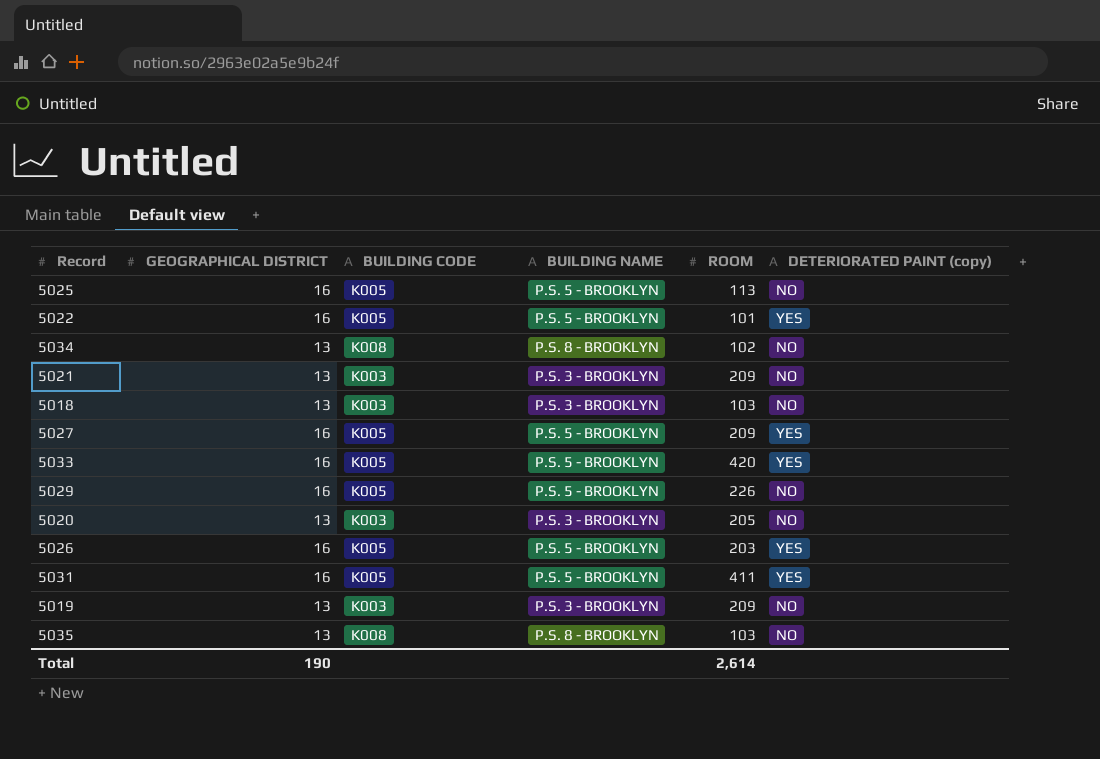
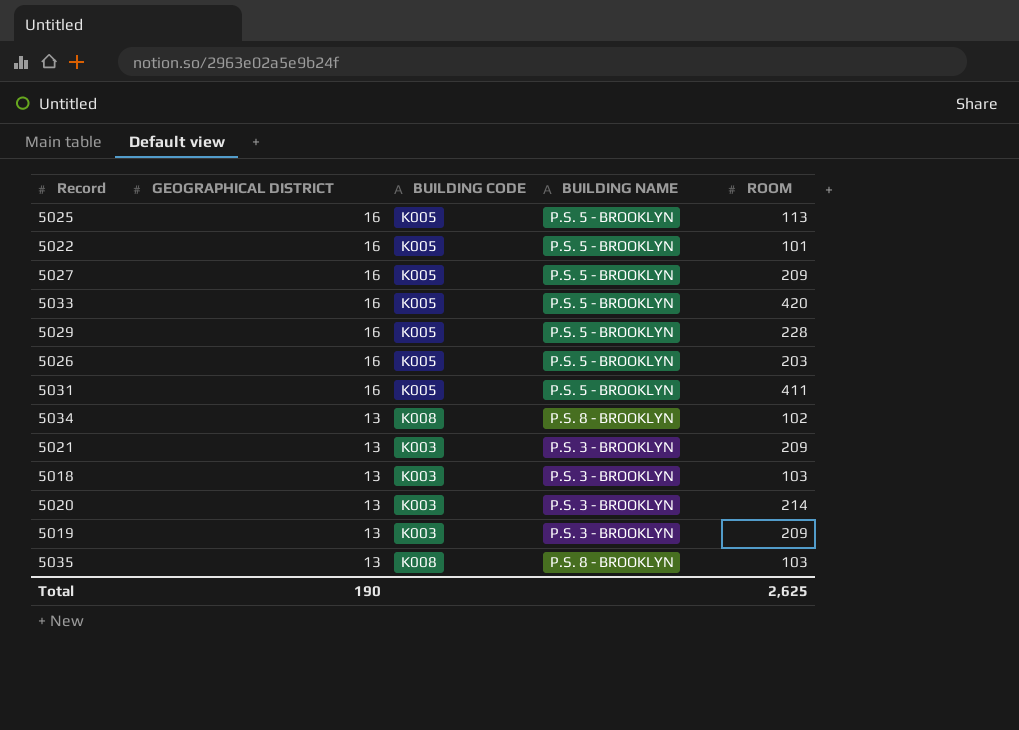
row order: none -> GEOGRAPHICAL DISTRICT descending
column DETERIORATED PAINT (copy) | position: 6 -> none
5029 | ROOM: 226 -> 228
5020 | ROOM: 205 -> 214
Total | ROOM: 2,614 -> 2,625

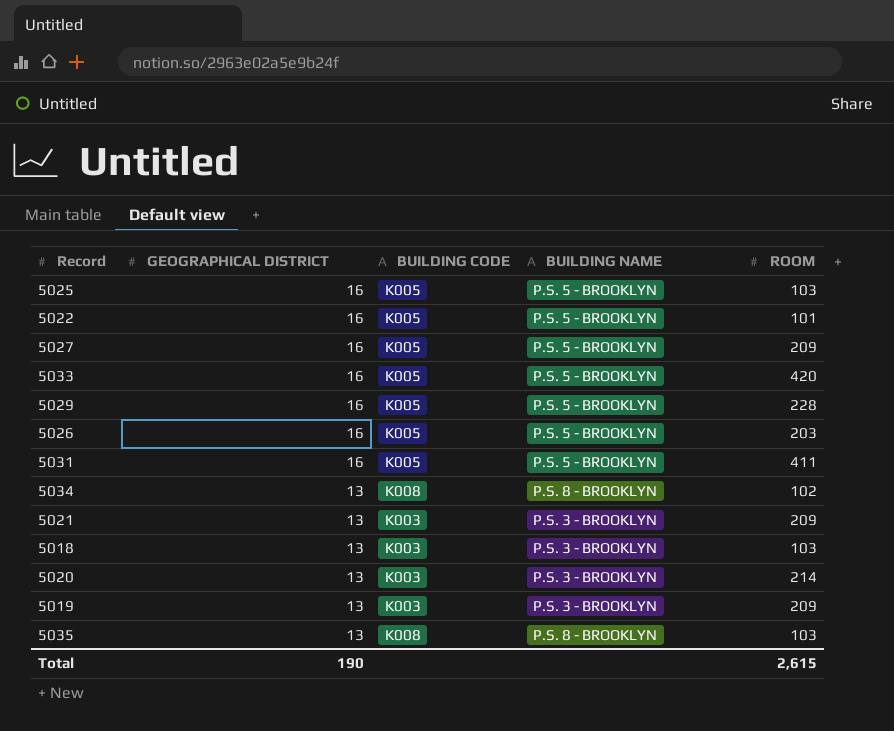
5025 | ROOM: 113 -> 103
Total | ROOM: 2,625 -> 2,615

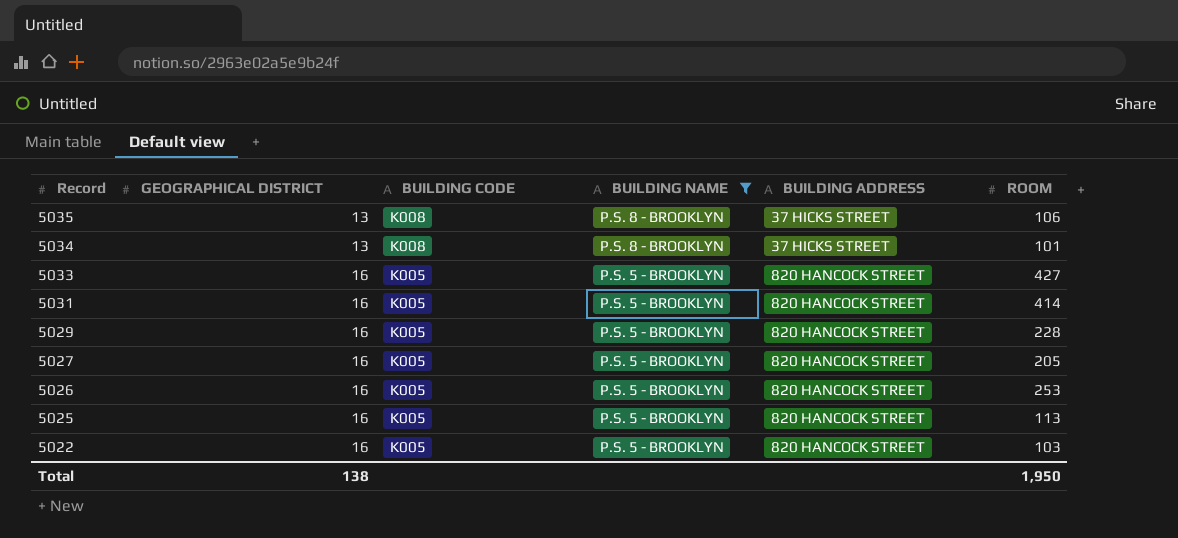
filter: none -> BUILDING NAME != P.S. 3 - BROOKLYN
row order: GEOGRAPHICAL DISTRICT descending -> Record descending
column BUILDING ADDRESS | position: none -> 5
5035 | ROOM: 103 -> 106
5034 | ROOM: 102 -> 101
5033 | ROOM: 420 -> 427
5031 | ROOM: 411 -> 414
5027 | ROOM: 209 -> 205
5026 | ROOM: 203 -> 253
5025 | ROOM: 103 -> 113
5022 | ROOM: 101 -> 103
Total | GEOGRAPHICAL DISTRICT: 190 -> 138
Total | ROOM: 2,615 -> 1,950

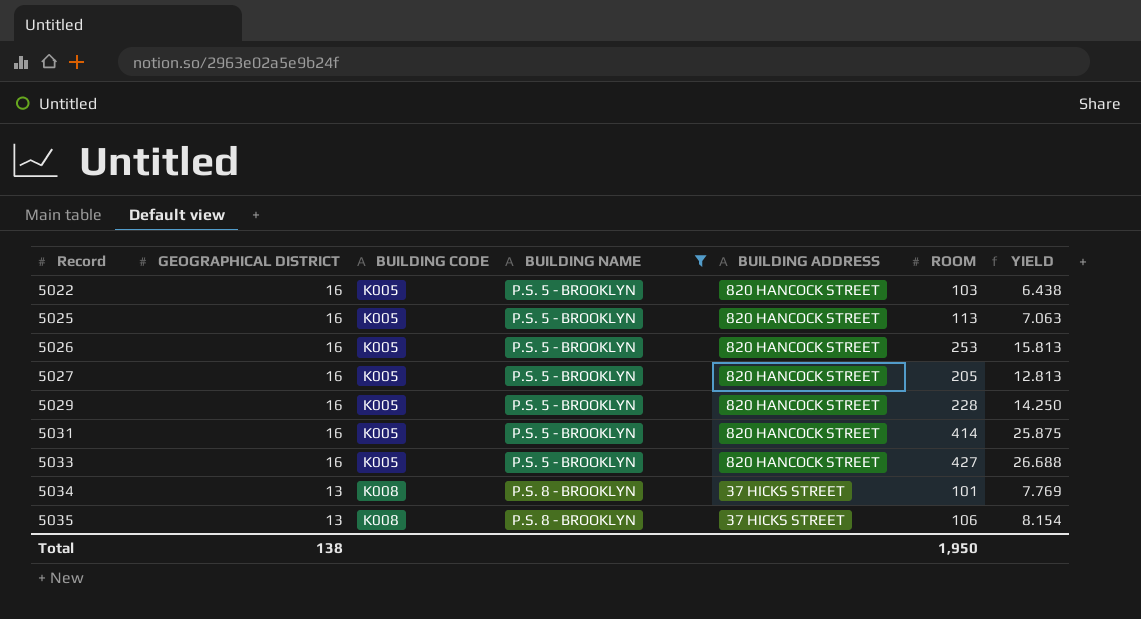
row order: Record descending -> Record ascending
column YIELD | formula: none -> [ROOM] / [GEOGRAPHICAL DISTRICT]

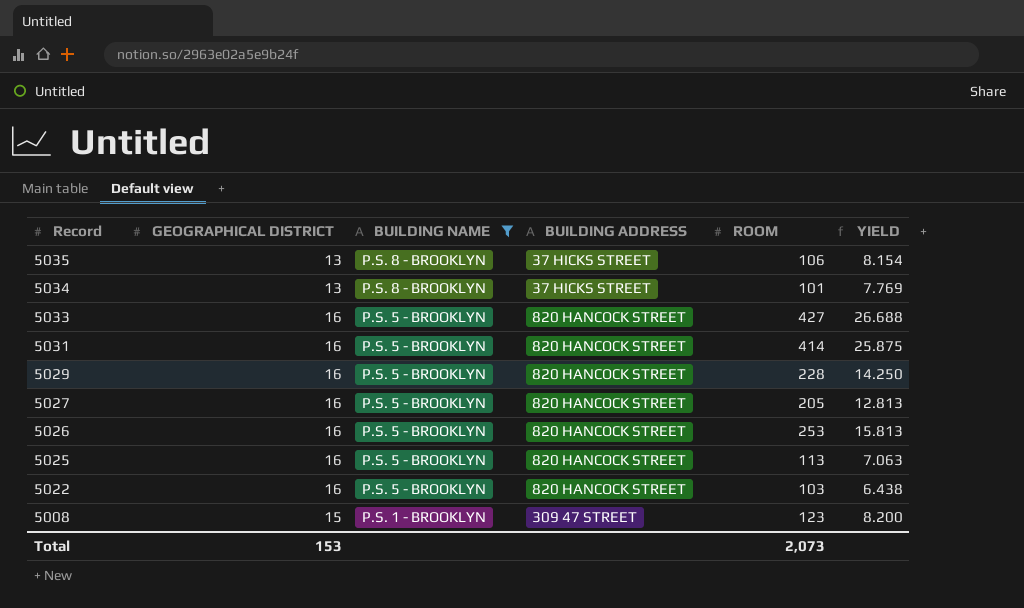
row order: Record ascending -> Record descending
column BUILDING CODE | position: 3 -> none
row 5008: none -> 15 | P.S. 1 - BROOKLYN | 309 47 STREET | 123 | 8.200
Total | GEOGRAPHICAL DISTRICT: 138 -> 153
Total | ROOM: 1,950 -> 2,073

